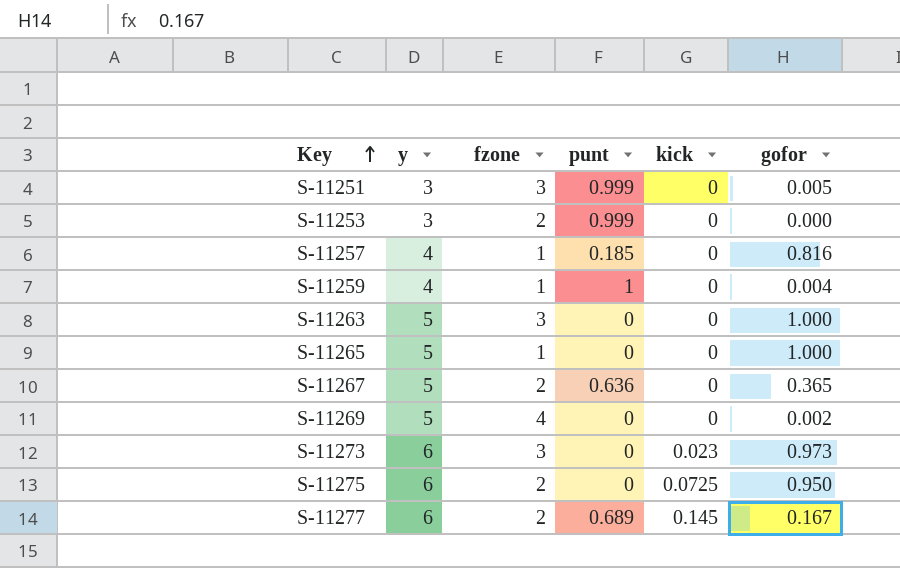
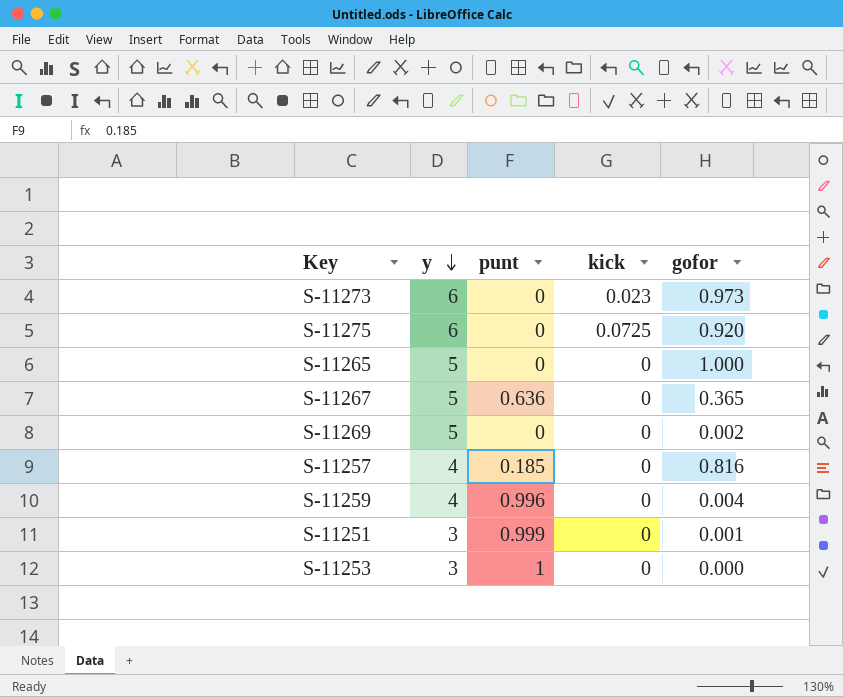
row order: Key ascending -> y descending
column fzone | position: 3 -> none
row S-11263: 5 | 3 | 0 | 0 | 1.000 -> none
row S-11277: 6 | 2 | 0.689 | 0.145 | 0.167 -> none
S-11275 | gofor: 0.950 -> 0.920
S-11259 | punt: 1 -> 0.996
S-11251 | gofor: 0.005 -> 0.001
S-11253 | punt: 0.999 -> 1

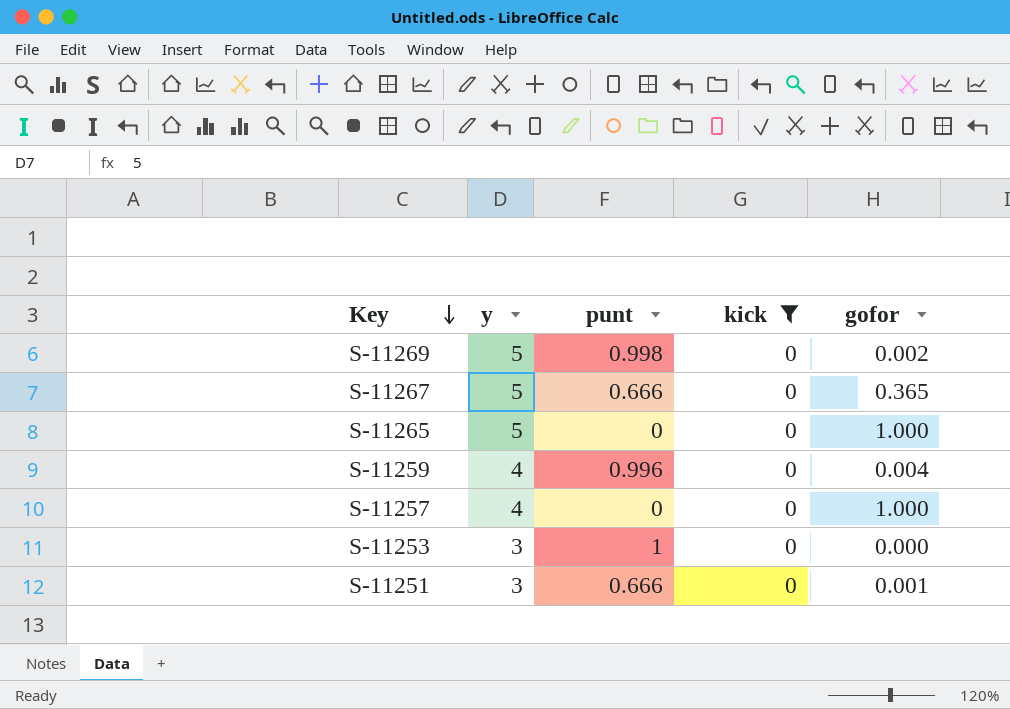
filter: none -> kick = 0
row order: y descending -> Key descending
S-11269 | punt: 0 -> 0.998
S-11267 | punt: 0.636 -> 0.666
S-11257 | punt: 0.185 -> 0
S-11257 | gofor: 0.816 -> 1.000
S-11251 | punt: 0.999 -> 0.666

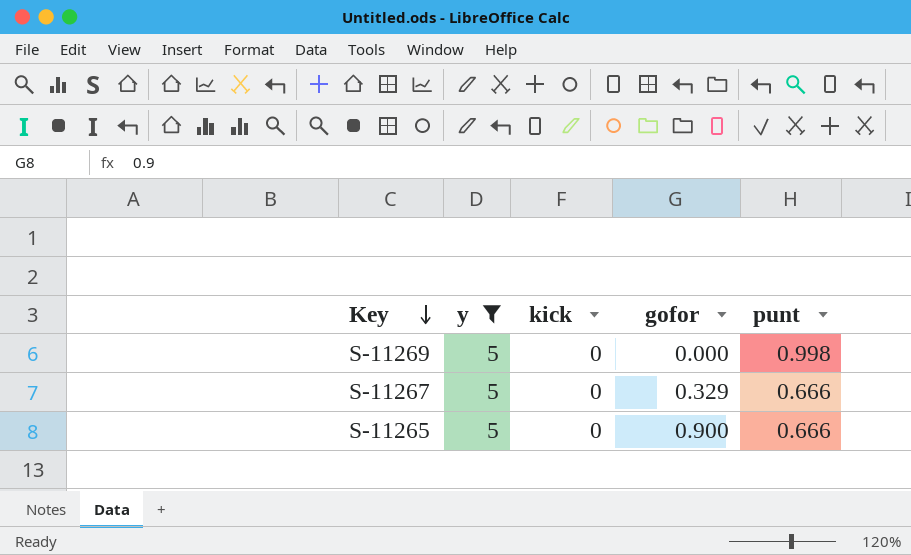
filter: kick = 0 -> y = 5
column punt | position: 3 -> 5
S-11269 | gofor: 0.002 -> 0.000
S-11267 | gofor: 0.365 -> 0.329
S-11265 | gofor: 1.000 -> 0.900
S-11265 | punt: 0 -> 0.666

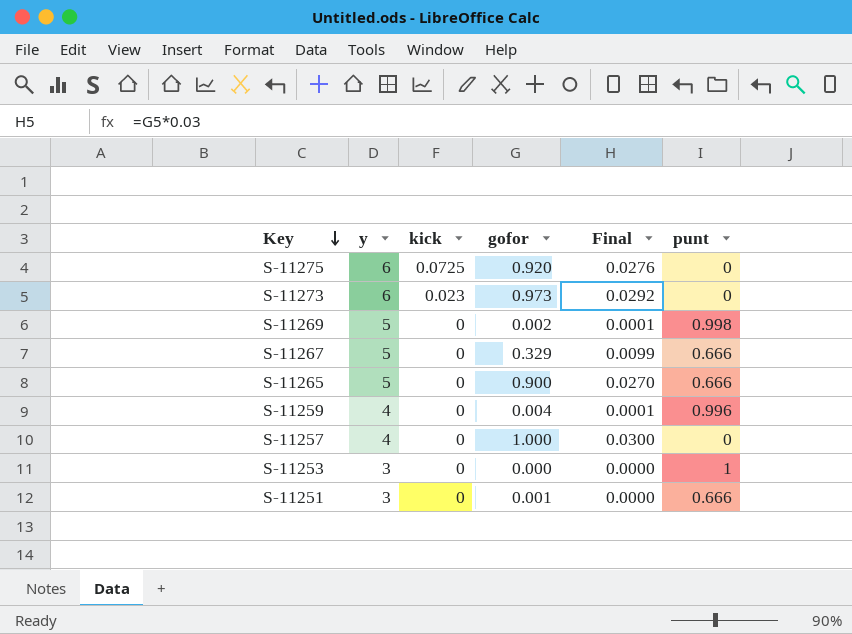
filter: y = 5 -> none
column Final | formula: none -> [gofor] * 0.03
S-11269 | gofor: 0.000 -> 0.002

